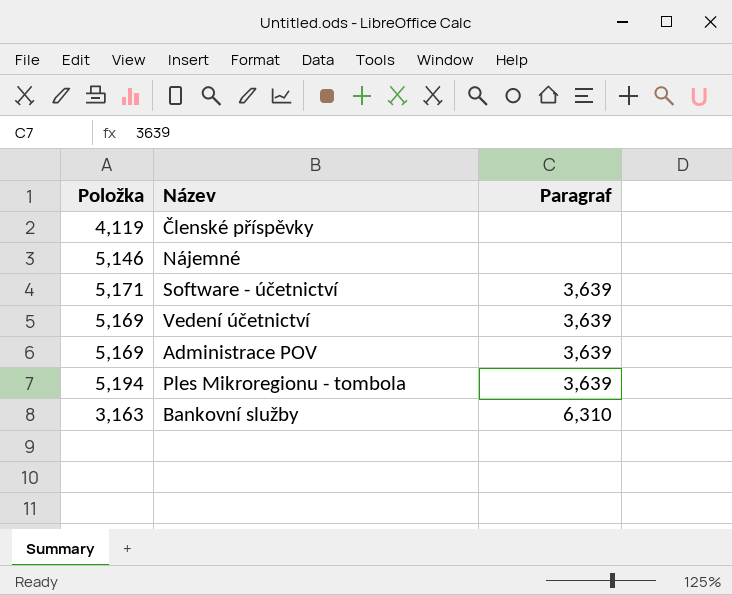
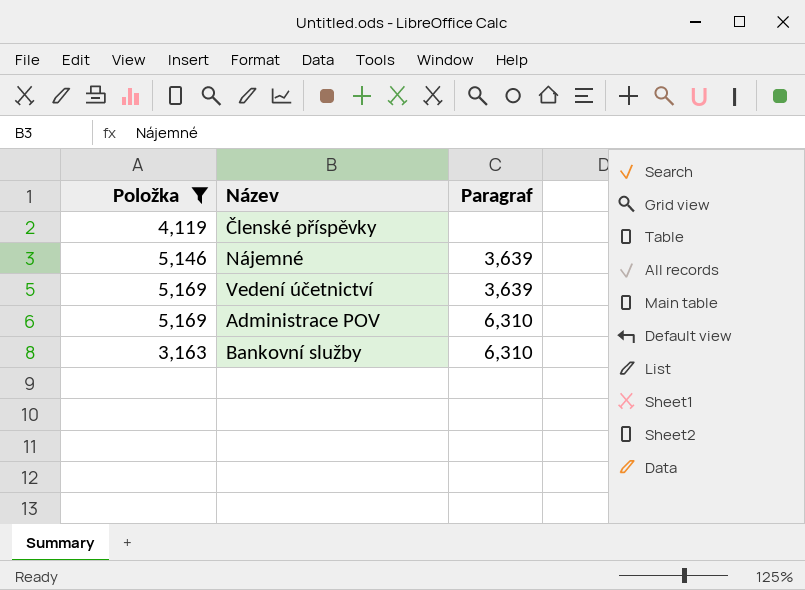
filter: none -> Položka <= 5,169
Nájemné | Paragraf: none -> 3,639
Administrace POV | Paragraf: 3,639 -> 6,310

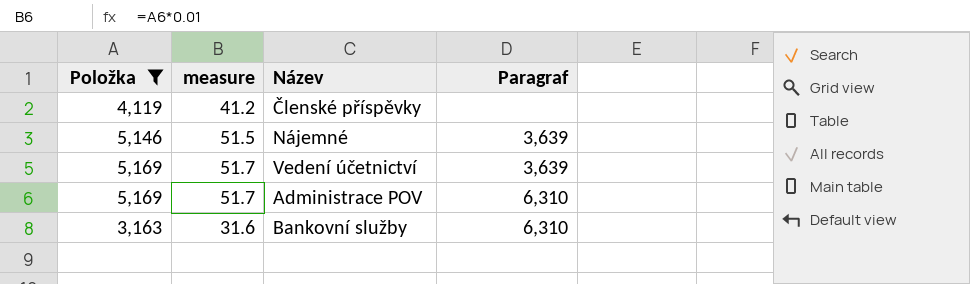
column measure | formula: none -> [Položka] * 0.01

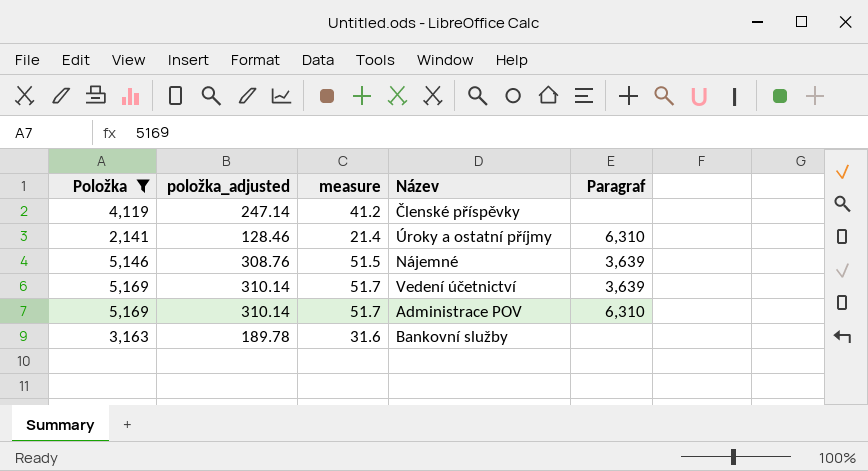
column položka_adjusted | formula: none -> [Položka] * 0.06
row Úroky a ostatní příjmy: none -> 2,141 | 128.46 | 21.4 | 6,310
Bankovní služby | Paragraf: 6,310 -> none

